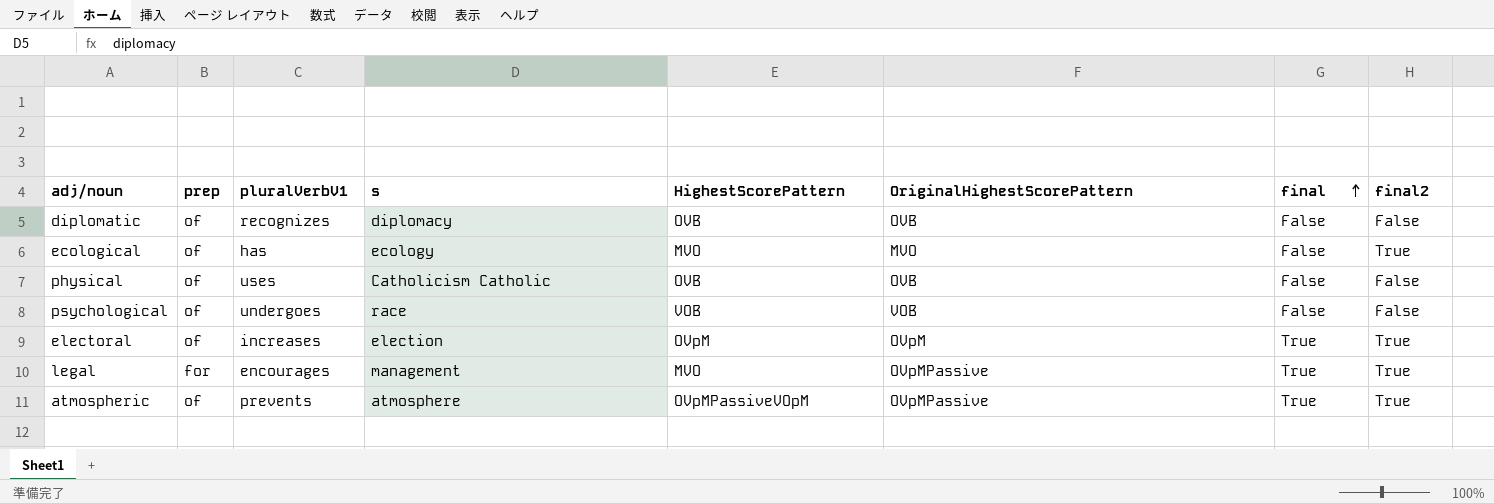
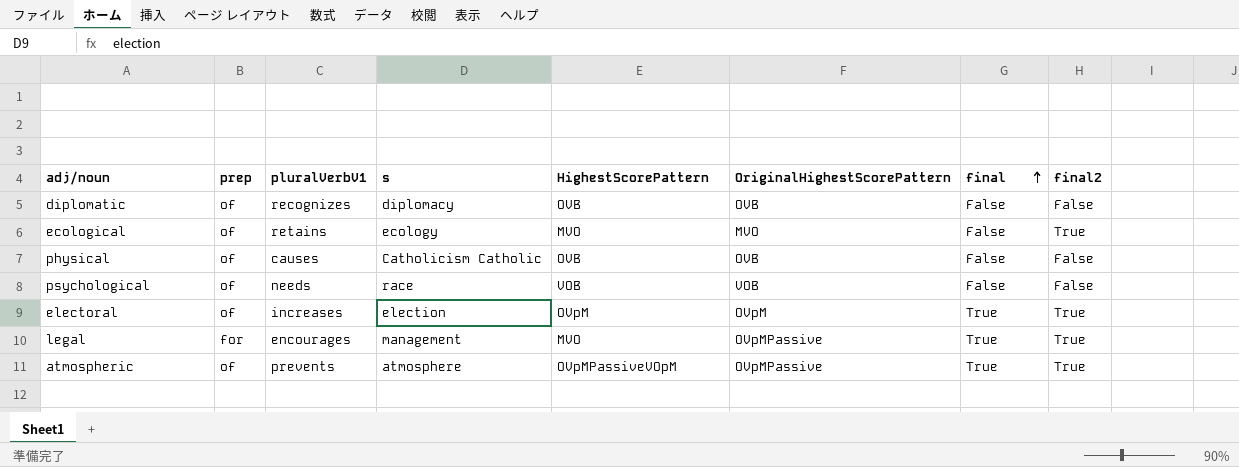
ecological | pluralVerbV1: has -> retains
physical | pluralVerbV1: uses -> causes
psychological | pluralVerbV1: undergoes -> needs

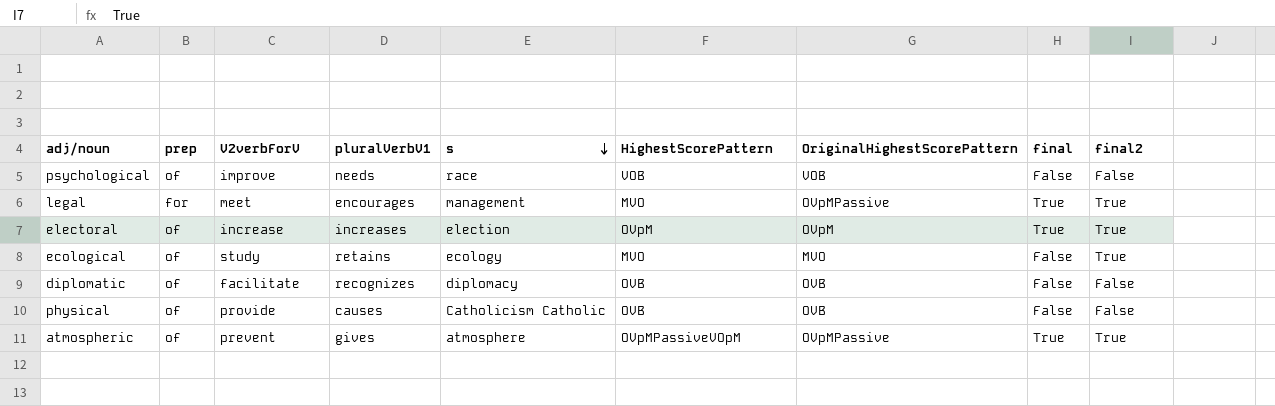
row order: final ascending -> s descending
column V2verbForV | position: none -> 3
atmospheric | pluralVerbV1: prevents -> gives

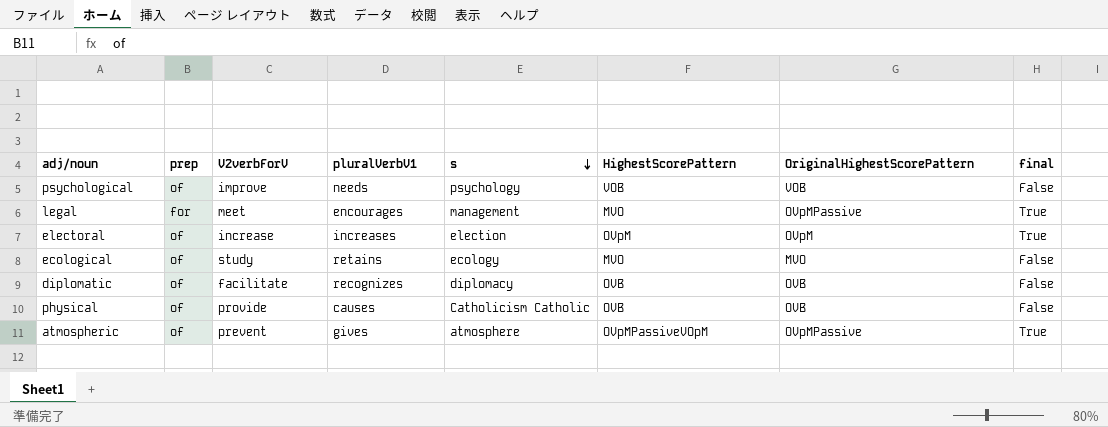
column final2 | position: 9 -> none
psychological | s: race -> psychology

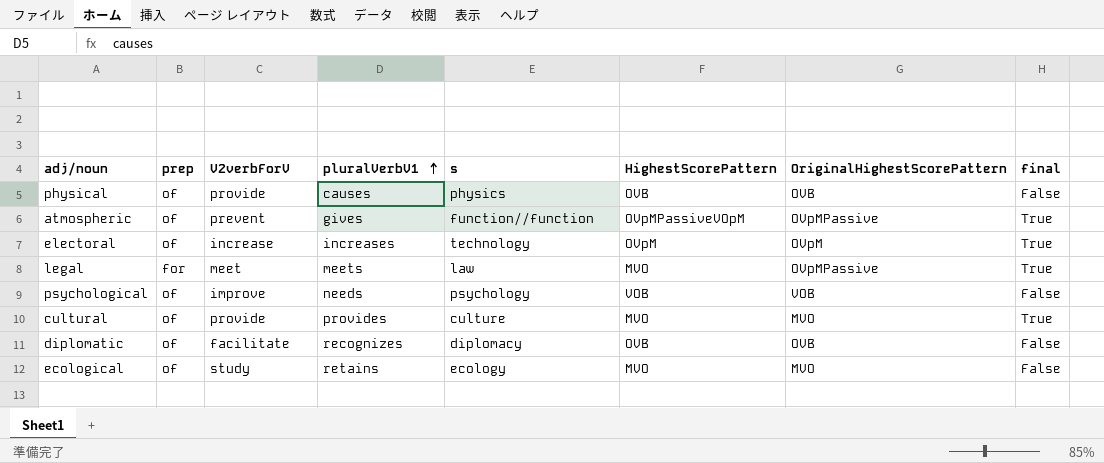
row order: s descending -> pluralVerbV1 ascending
physical | s: Catholicism Catholic -> physics
atmospheric | s: atmosphere -> function//function
electoral | s: election -> technology
legal | pluralVerbV1: encourages -> meets
legal | s: management -> law
row cultural: none -> of | provide | provides | culture | MVO | MVO | True

